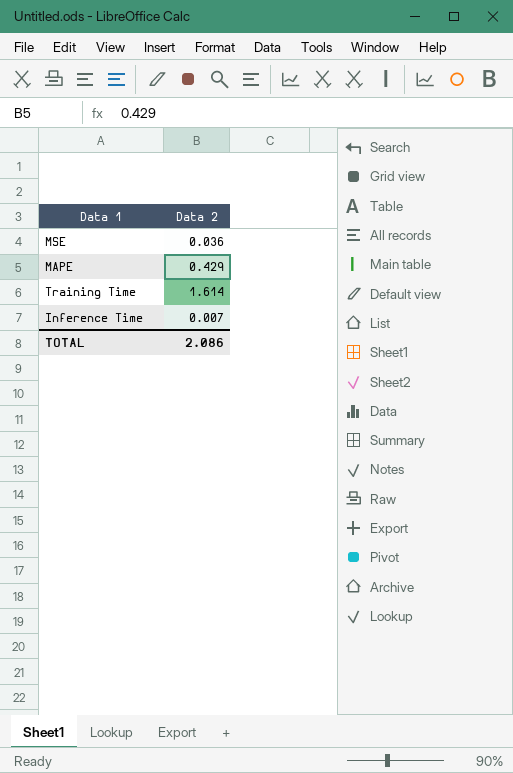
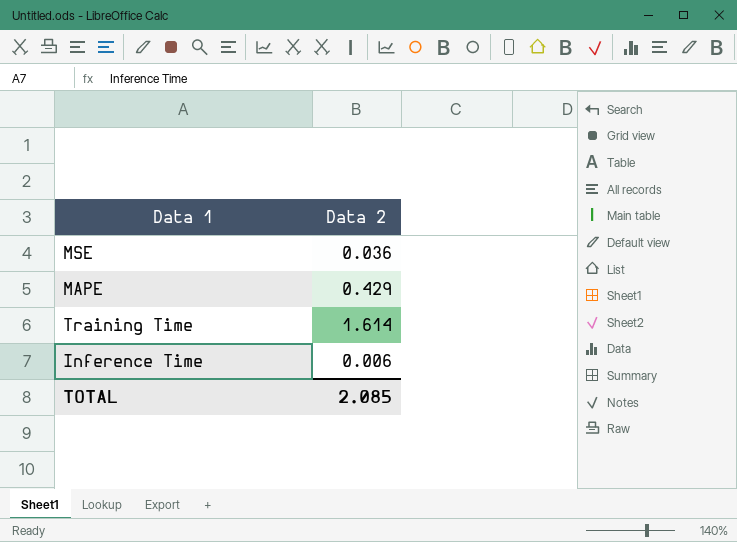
Inference Time | Data 2: 0.007 -> 0.006
TOTAL | Data 2: 2.086 -> 2.085

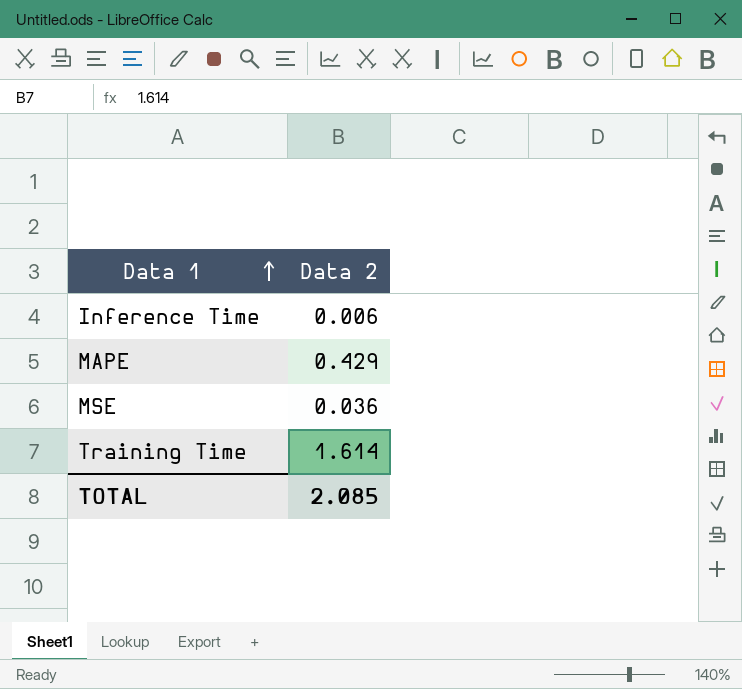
row order: none -> Data 1 ascending

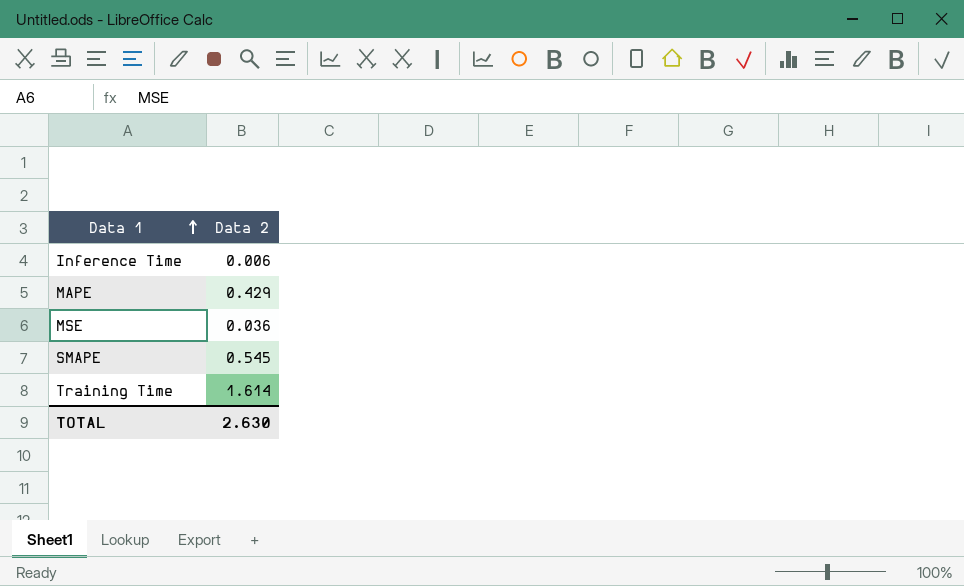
row SMAPE: none -> 0.545
TOTAL | Data 2: 2.085 -> 2.630

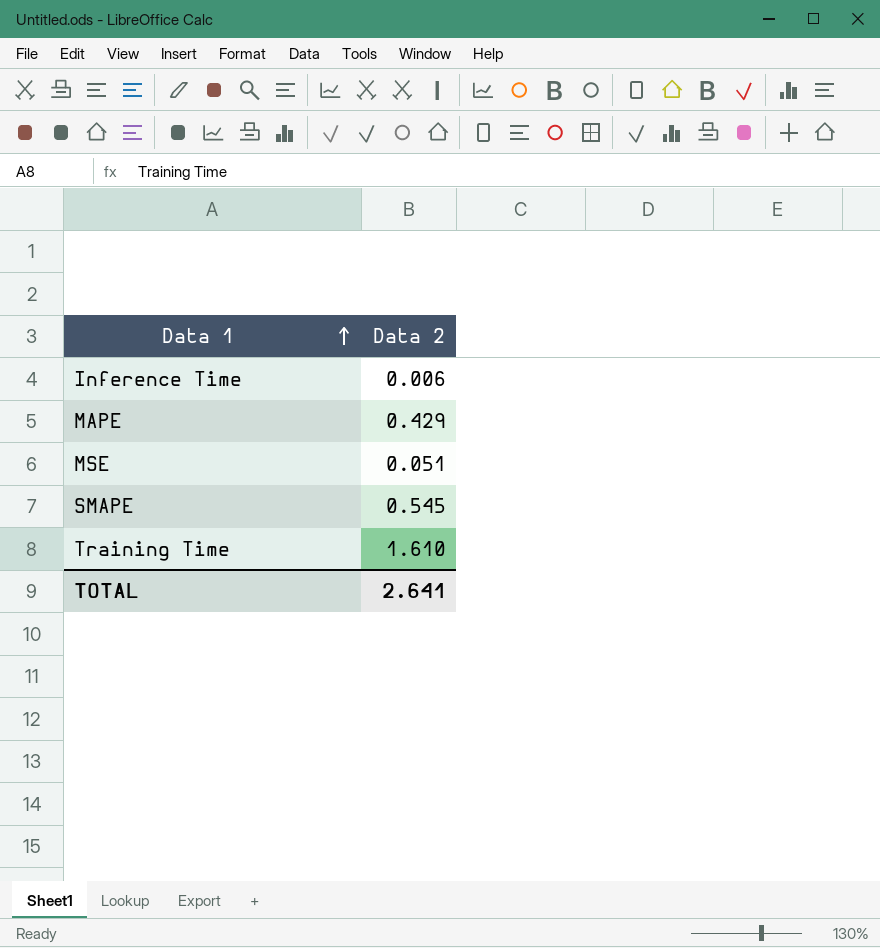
MSE | Data 2: 0.036 -> 0.051
Training Time | Data 2: 1.614 -> 1.610
TOTAL | Data 2: 2.630 -> 2.641

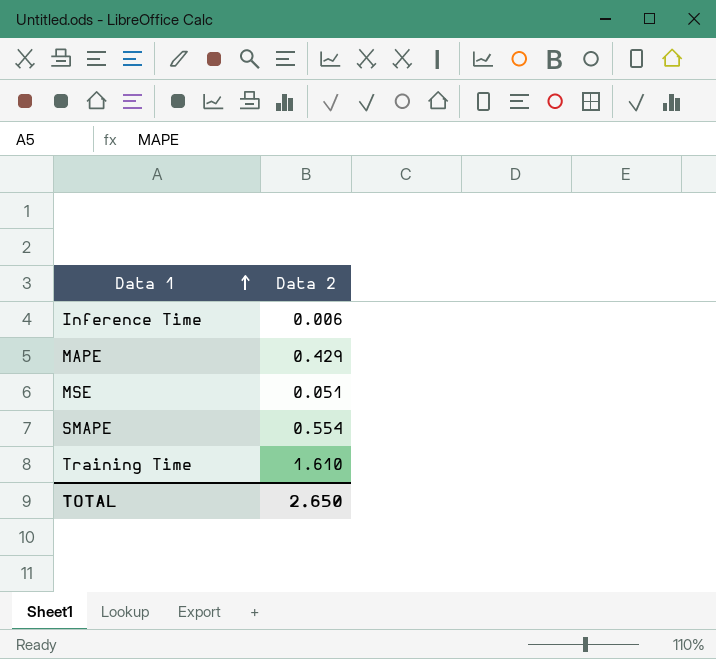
SMAPE | Data 2: 0.545 -> 0.554
TOTAL | Data 2: 2.641 -> 2.650

